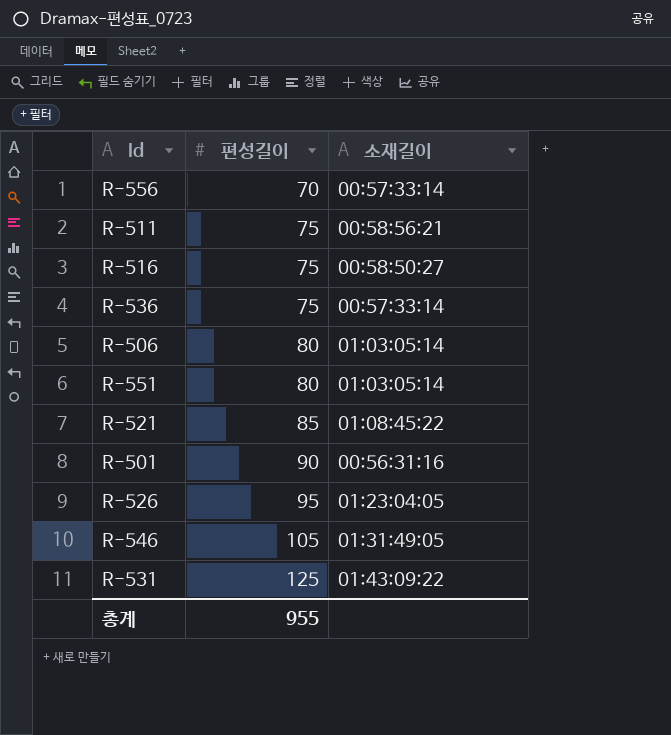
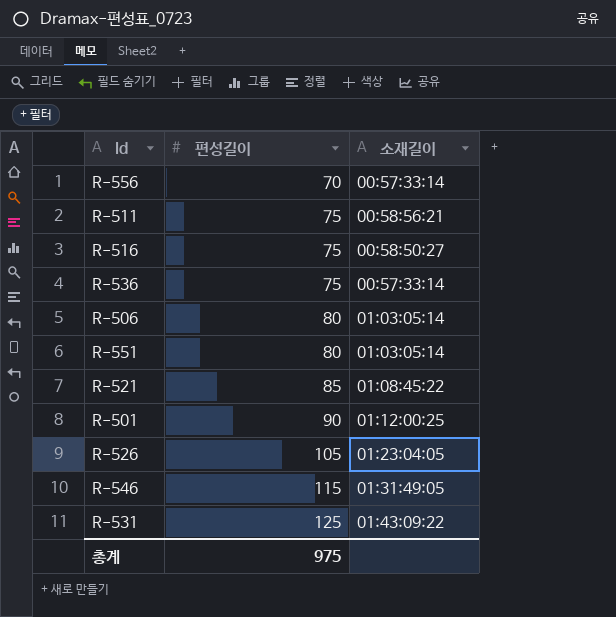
R-501 | 소재길이: 00:56:31:16 -> 01:12:00:25
R-526 | 편성길이: 95 -> 105
R-546 | 편성길이: 105 -> 115
총계 | 편성길이: 955 -> 975

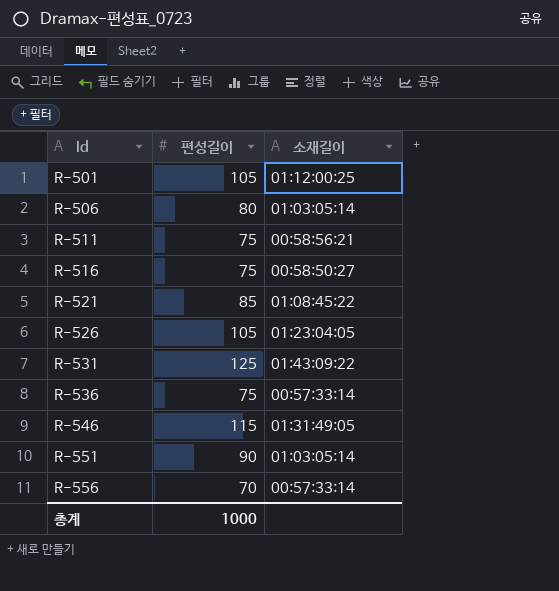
row order: 편성길이 ascending -> Id ascending
R-501 | 편성길이: 90 -> 105
R-551 | 편성길이: 80 -> 90
총계 | 편성길이: 975 -> 1000

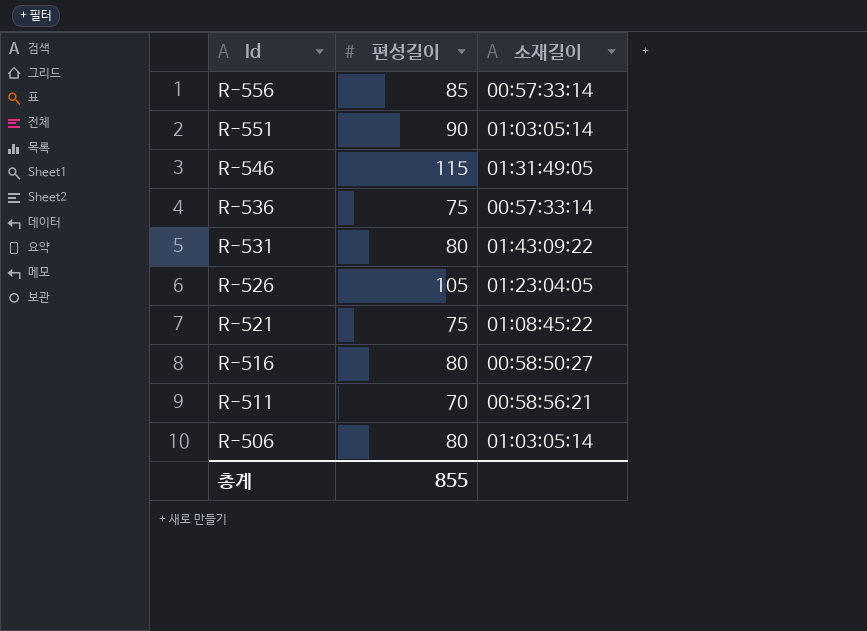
row order: Id ascending -> Id descending
row R-501: 105 | 01:12:00:25 -> none
R-556 | 편성길이: 70 -> 85
R-531 | 편성길이: 125 -> 80
R-521 | 편성길이: 85 -> 75
R-516 | 편성길이: 75 -> 80
R-511 | 편성길이: 75 -> 70
총계 | 편성길이: 1000 -> 855

